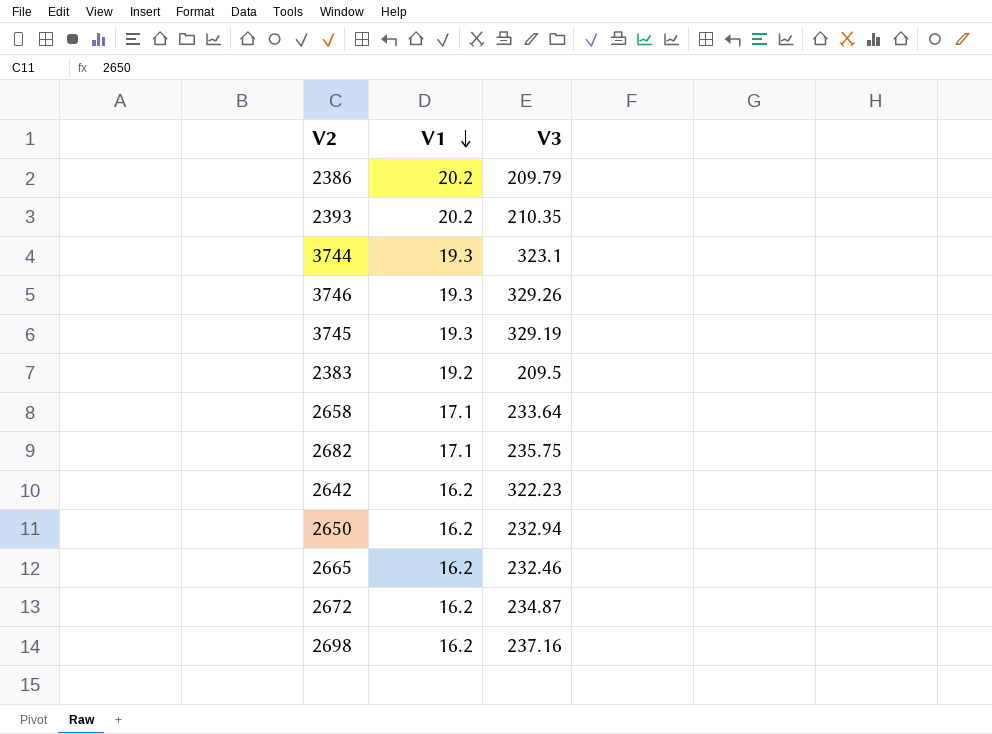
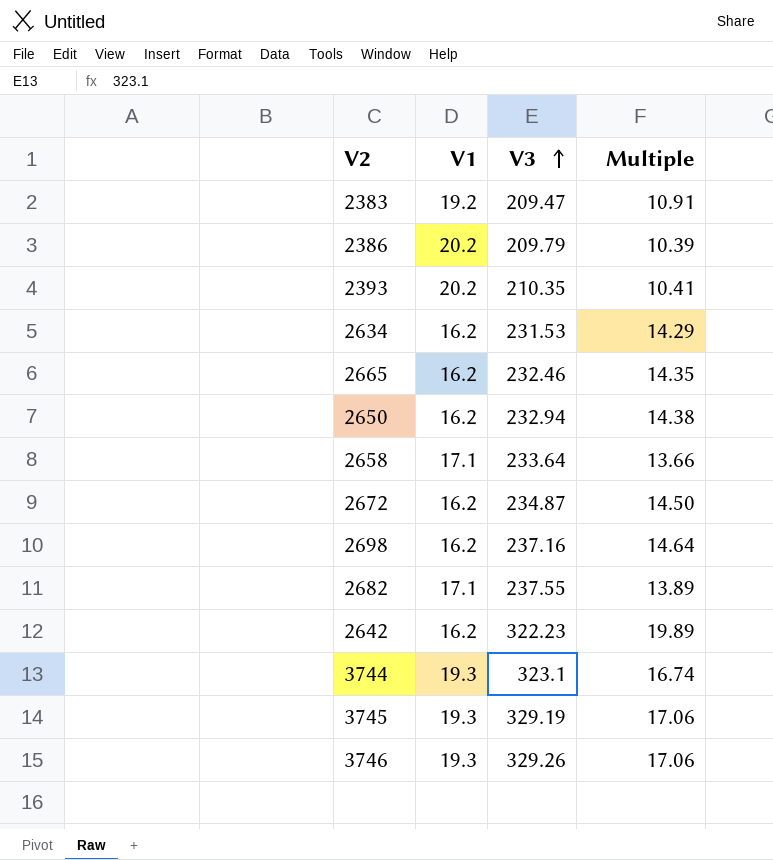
row order: V1 descending -> V3 ascending
column Multiple | formula: none -> [V3] / [V1]
2383 | V3: 209.5 -> 209.47
row 2634: none -> 16.2 | 231.53 | 14.29
2682 | V3: 235.75 -> 237.55

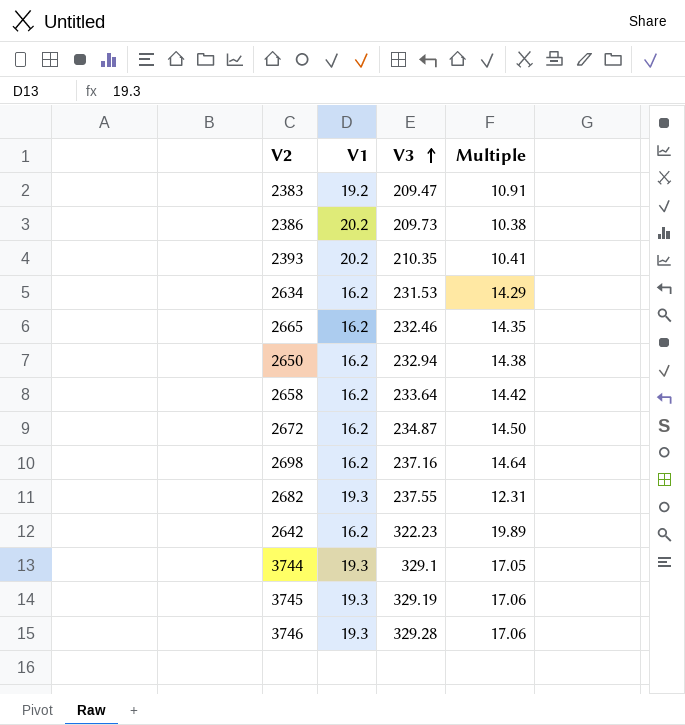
2386 | V3: 209.79 -> 209.73
2386 | Multiple: 10.39 -> 10.38
2658 | V1: 17.1 -> 16.2
2658 | Multiple: 13.66 -> 14.42
2682 | V1: 17.1 -> 19.3
2682 | Multiple: 13.89 -> 12.31
3744 | V3: 323.1 -> 329.1
3744 | Multiple: 16.74 -> 17.05
3746 | V3: 329.26 -> 329.28

